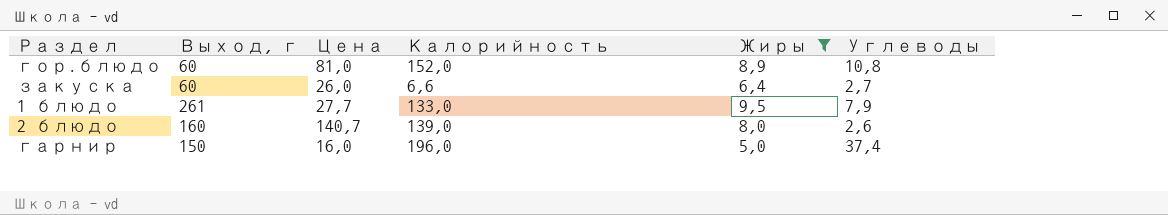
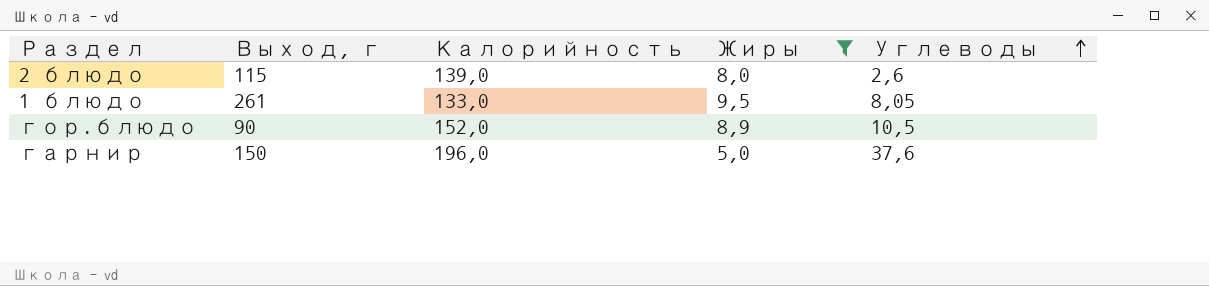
row order: none -> Углеводы ascending
column Цена | position: 3 -> none
row закуска: 60 | 26,0 | 6,6 | 6,4 | 2,7 -> none
2 блюдо | Выход, г: 160 -> 115
1 блюдо | Углеводы: 7,9 -> 8,05
гор.блюдо | Выход, г: 60 -> 90
гор.блюдо | Углеводы: 10,8 -> 10,5
гарнир | Углеводы: 37,4 -> 37,6

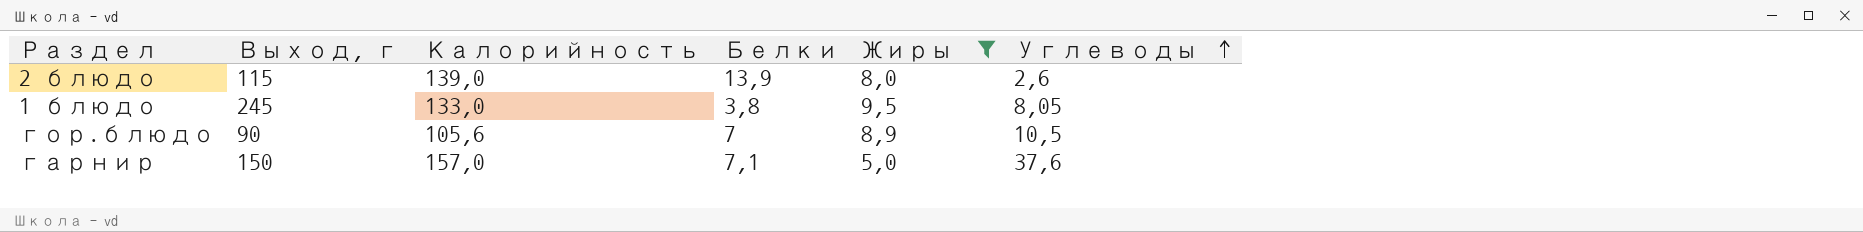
column Белки | position: none -> 4
1 блюдо | Выход, г: 261 -> 245
гор.блюдо | Калорийность: 152,0 -> 105,6
гарнир | Калорийность: 196,0 -> 157,0

